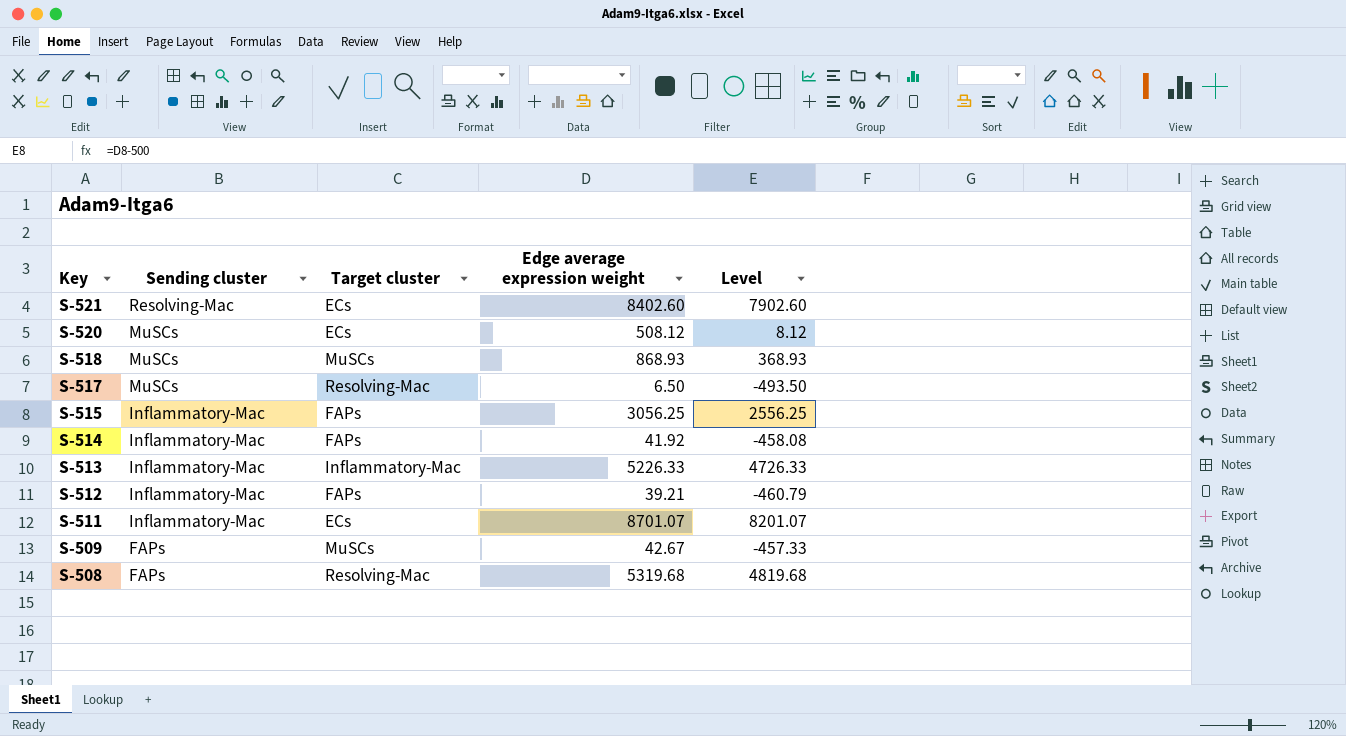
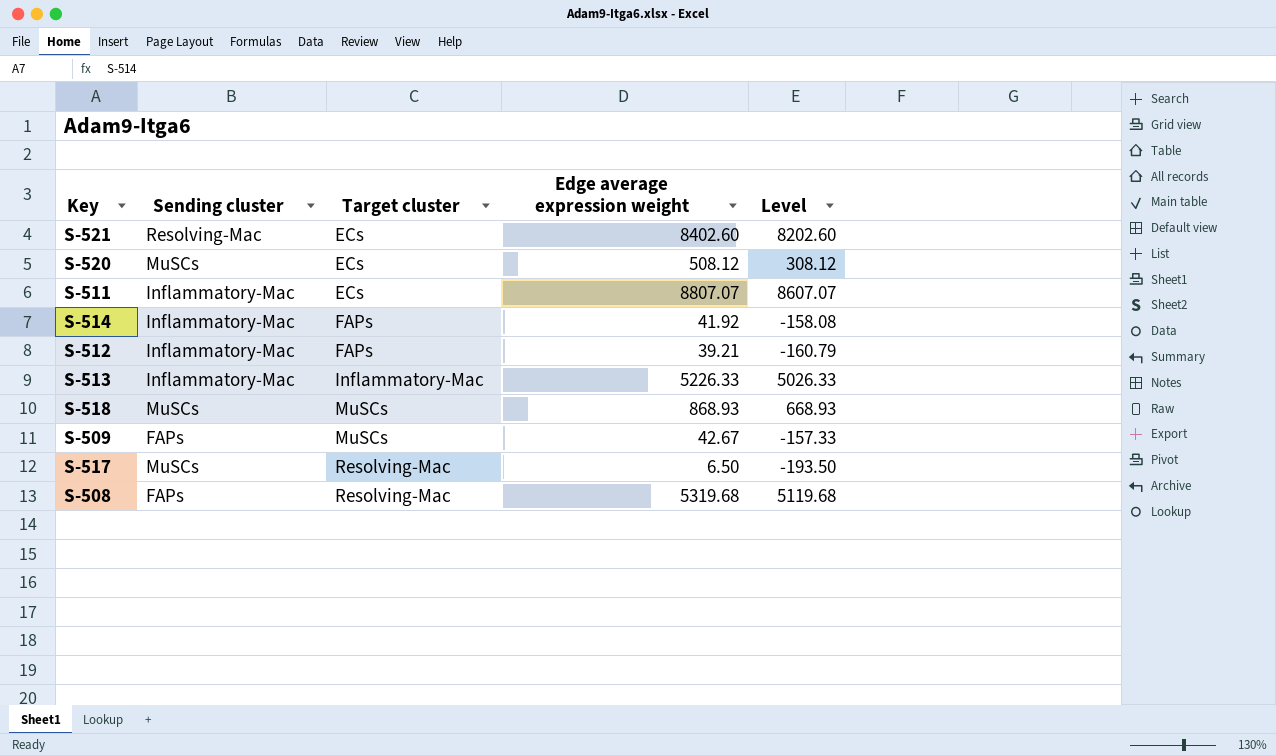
row order: Key descending -> Target cluster ascending
column Level | formula: [Edge average expression weight] - 500 -> [Edge average expression weight] - 200
row S-515: Inflammatory-Mac | FAPs | 3056.25 | 2556.25 -> none
S-511 | Edge average expression weight: 8701.07 -> 8807.07

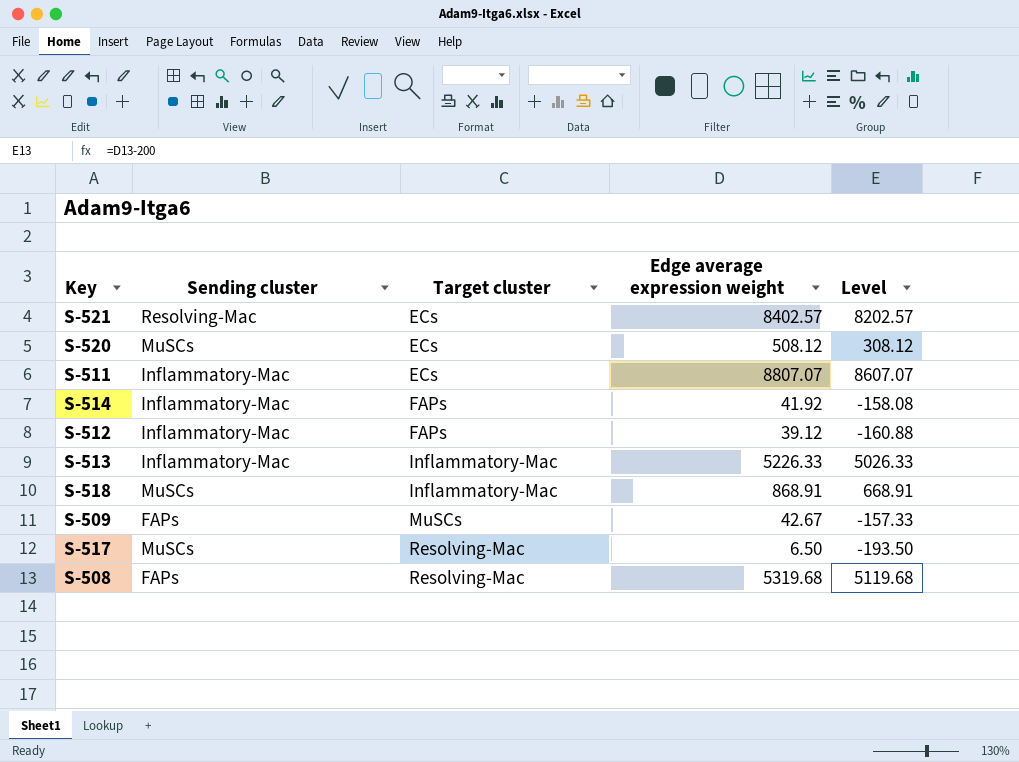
S-521 | Edge average expression weight: 8402.60 -> 8402.57
S-521 | Level: 8202.60 -> 8202.57
S-512 | Edge average expression weight: 39.21 -> 39.12
S-512 | Level: -160.79 -> -160.88
S-518 | Target cluster: MuSCs -> Inflammatory-Mac
S-518 | Edge average expression weight: 868.93 -> 868.91
S-518 | Level: 668.93 -> 668.91

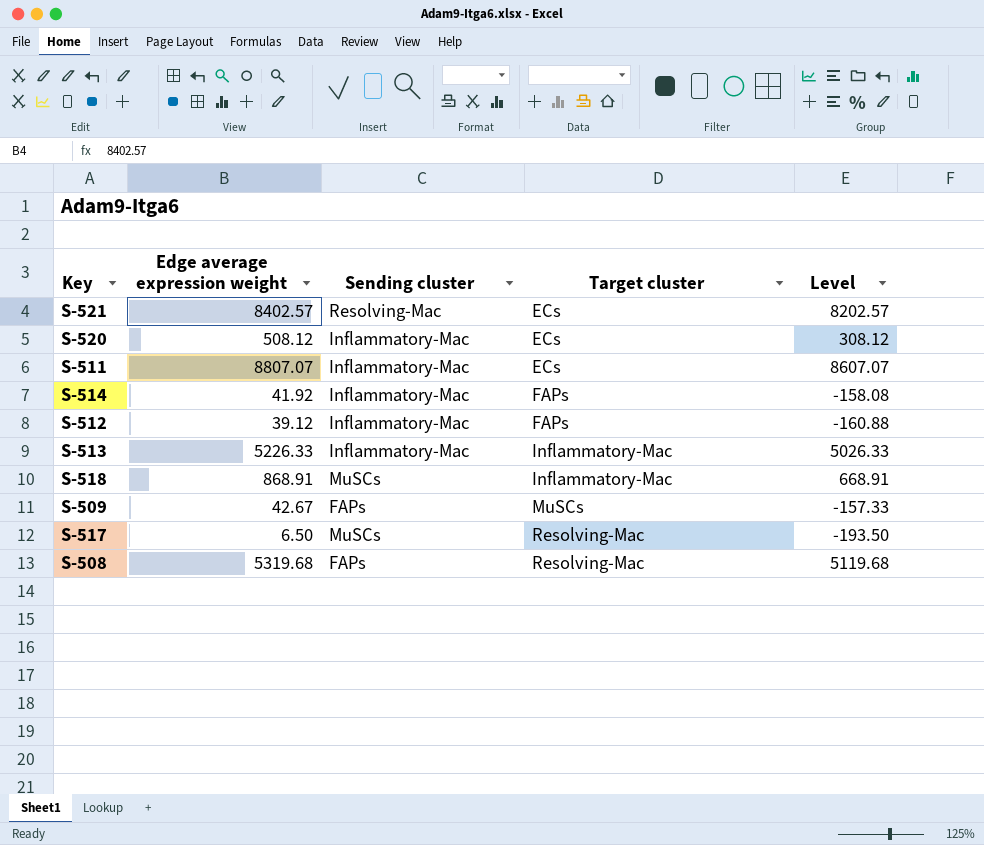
column Edge average expression weight | position: 4 -> 2
S-520 | Sending cluster: MuSCs -> Inflammatory-Mac

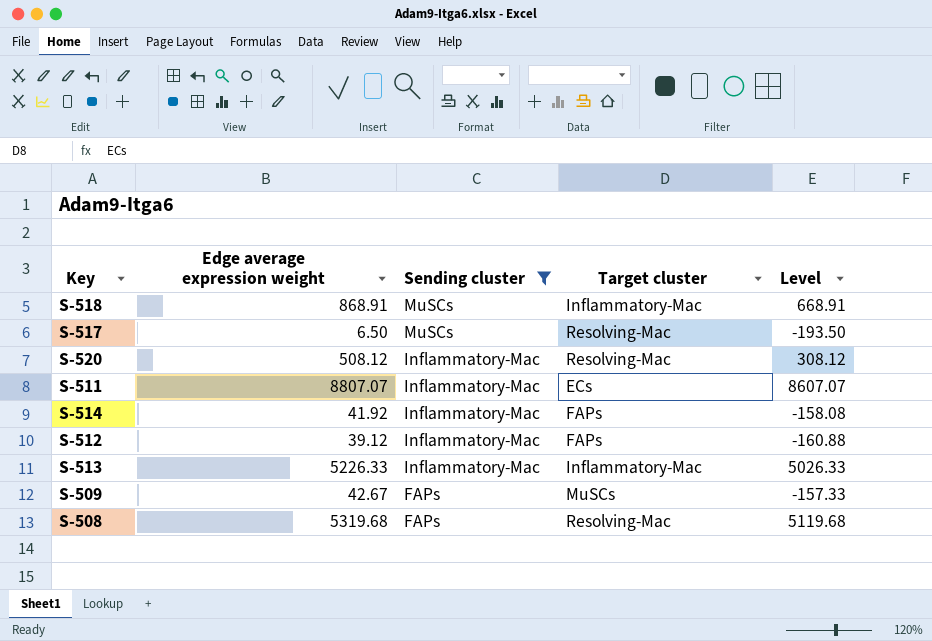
filter: none -> Sending cluster != Resolving-Mac
row order: Target cluster ascending -> Sending cluster descending
S-520 | Target cluster: ECs -> Resolving-Mac

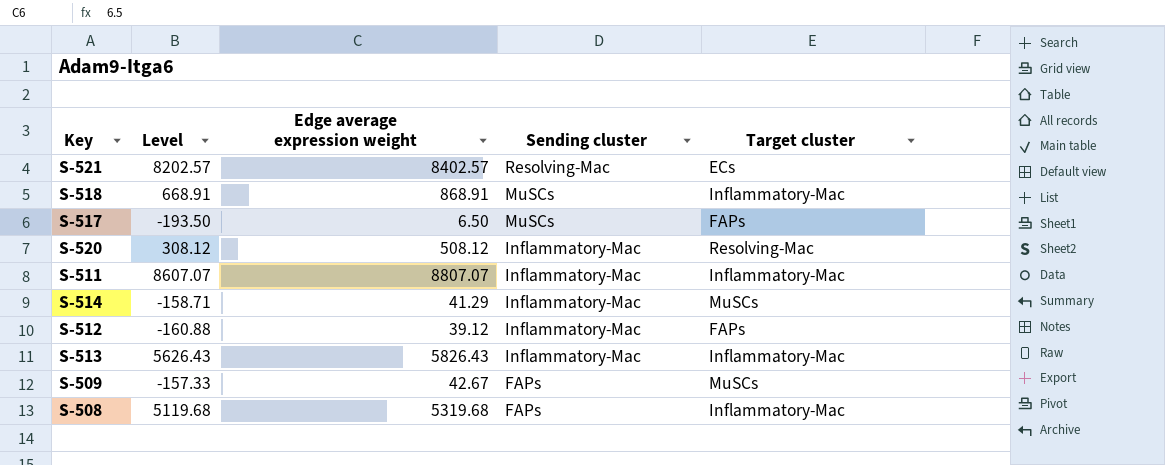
filter: Sending cluster != Resolving-Mac -> none
column Level | position: 5 -> 2
S-517 | Target cluster: Resolving-Mac -> FAPs
S-511 | Target cluster: ECs -> Inflammatory-Mac
S-514 | Level: -158.08 -> -158.71
S-514 | Edge average expression weight: 41.92 -> 41.29
S-514 | Target cluster: FAPs -> MuSCs
S-513 | Level: 5026.33 -> 5626.43
S-513 | Edge average expression weight: 5226.33 -> 5826.43
S-508 | Target cluster: Resolving-Mac -> Inflammatory-Mac

